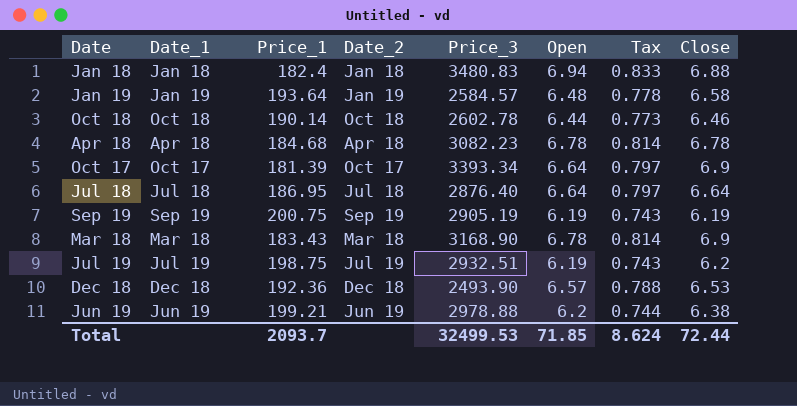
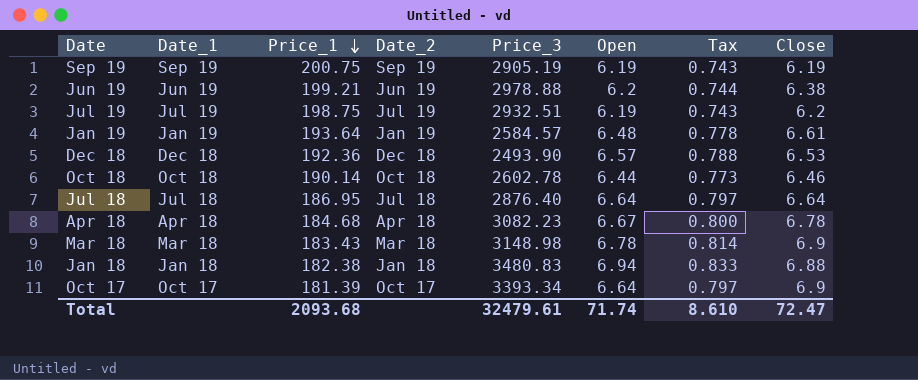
row order: none -> Price_1 descending
Jan 19 | Close: 6.58 -> 6.61
Apr 18 | Open: 6.78 -> 6.67
Apr 18 | Tax: 0.814 -> 0.800
Mar 18 | Price_3: 3168.90 -> 3148.98
Jan 18 | Price_1: 182.4 -> 182.38
Total | Price_1: 2093.7 -> 2093.68
Total | Price_3: 32499.53 -> 32479.61
Total | Open: 71.85 -> 71.74
Total | Tax: 8.624 -> 8.610
Total | Close: 72.44 -> 72.47

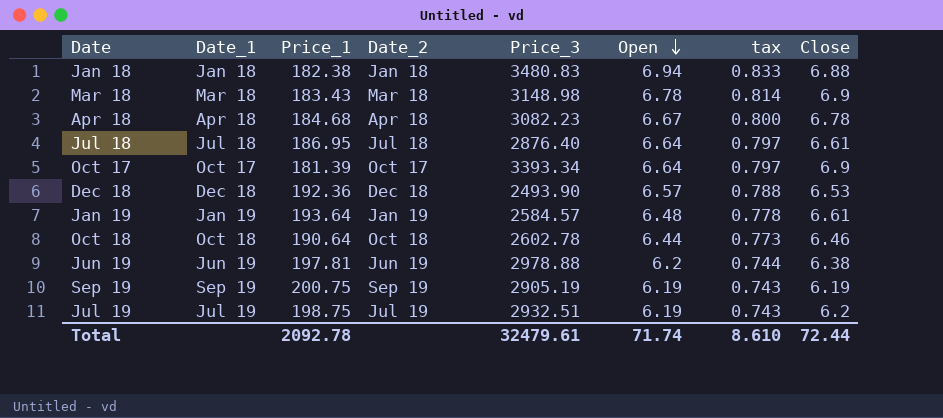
row order: Price_1 descending -> Open descending
column name: Tax -> tax
Jul 18 | Close: 6.64 -> 6.61
Oct 18 | Price_1: 190.14 -> 190.64
Jun 19 | Price_1: 199.21 -> 197.81
Total | Price_1: 2093.68 -> 2092.78
Total | Close: 72.47 -> 72.44

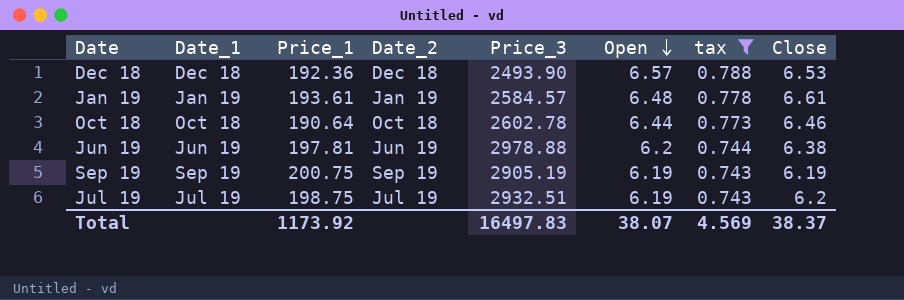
filter: none -> tax <= 0.788
Jan 19 | Price_1: 193.64 -> 193.61
Total | Price_1: 2092.78 -> 1173.92
Total | Price_3: 32479.61 -> 16497.83
Total | Open: 71.74 -> 38.07
Total | tax: 8.610 -> 4.569
Total | Close: 72.44 -> 38.37

